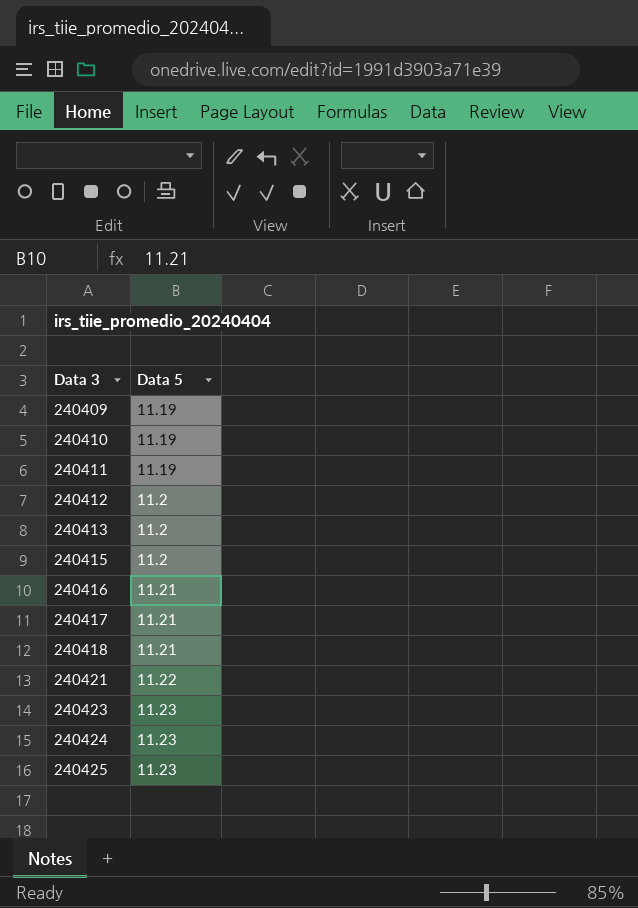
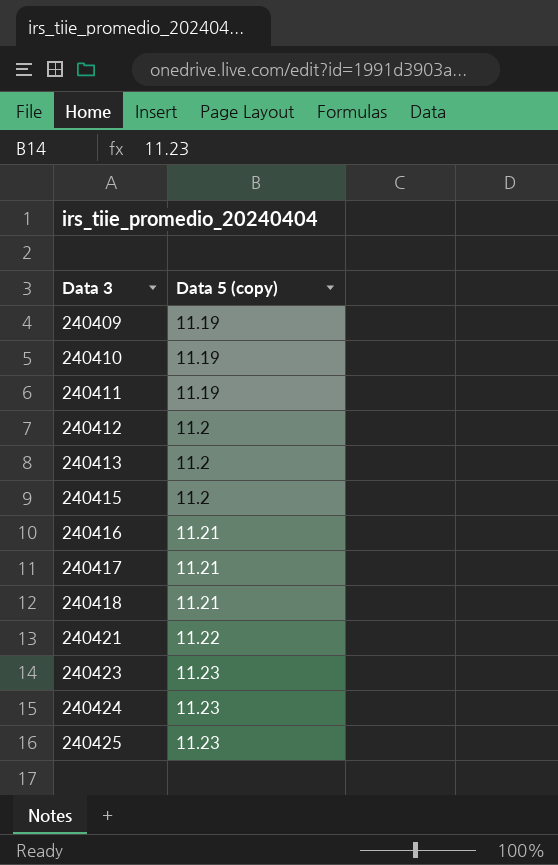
column name: Data 5 -> Data 5 (copy)

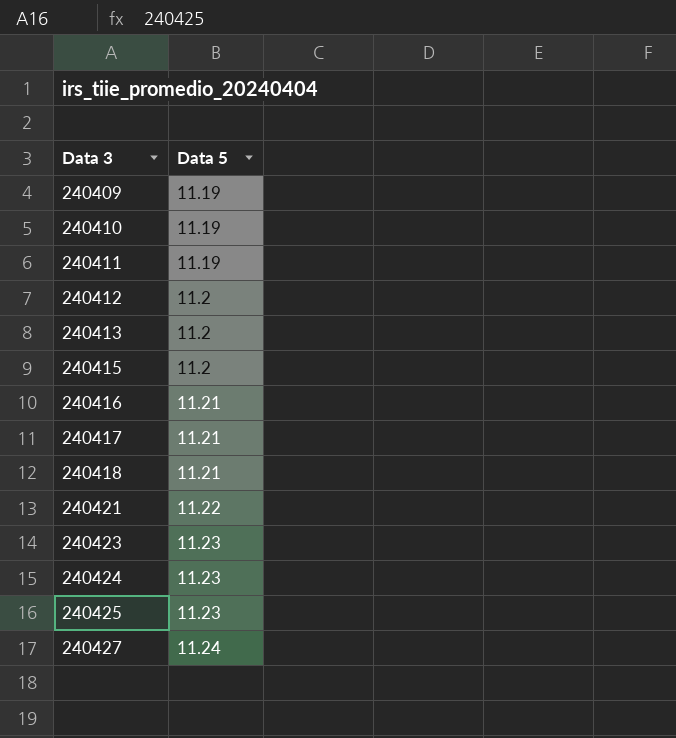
column name: Data 5 (copy) -> Data 5
row 240427: none -> 11.24

